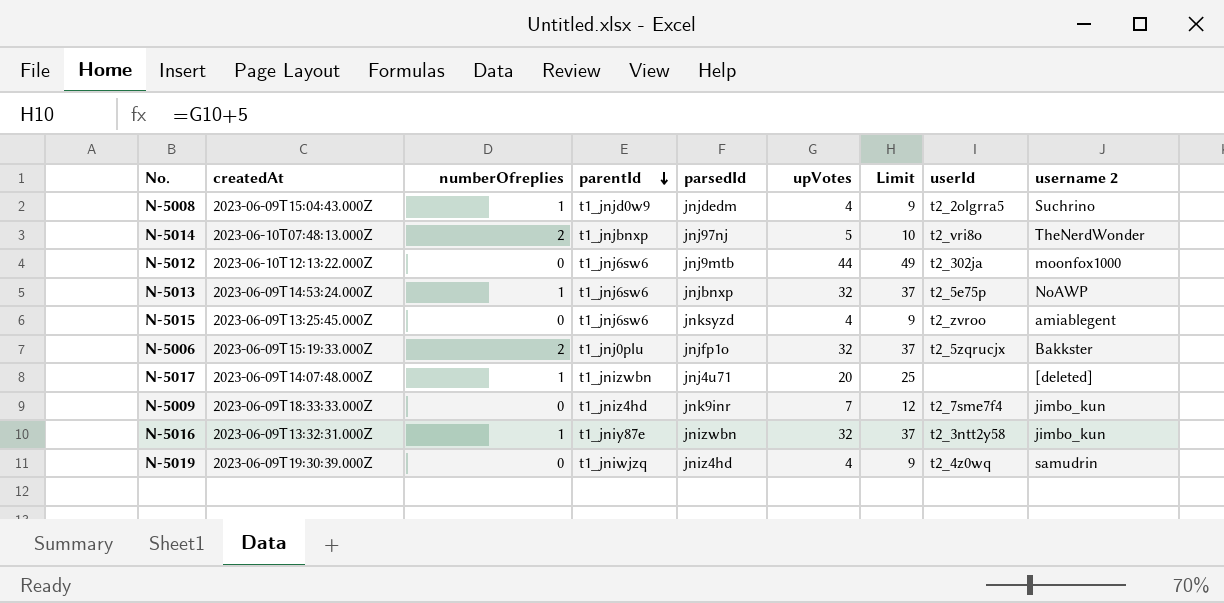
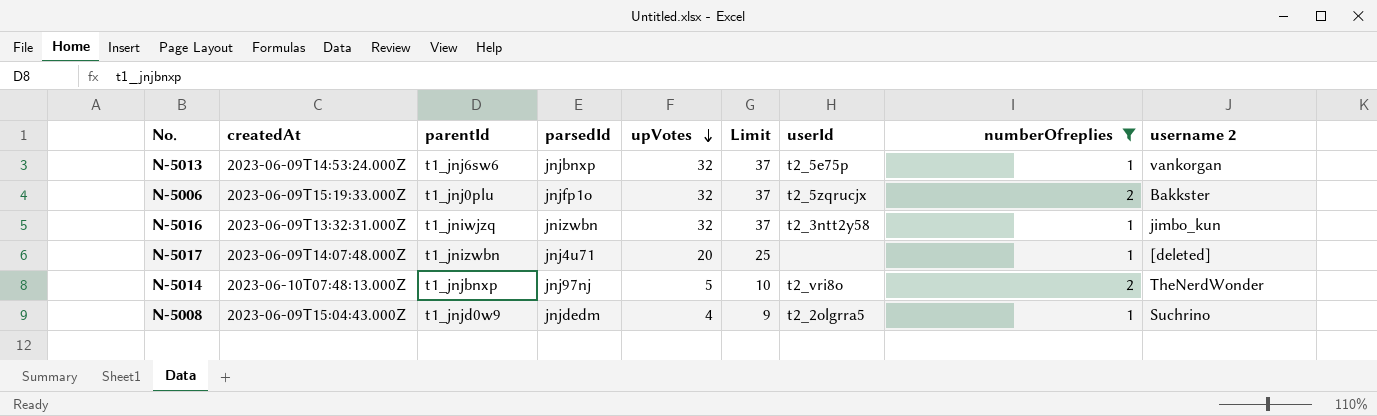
filter: none -> numberOfreplies != 0
row order: parentId descending -> upVotes descending
column numberOfreplies | position: 3 -> 8
N-5013 | username 2: NoAWP -> vankorgan
N-5016 | parentId: t1_jniy87e -> t1_jniwjzq

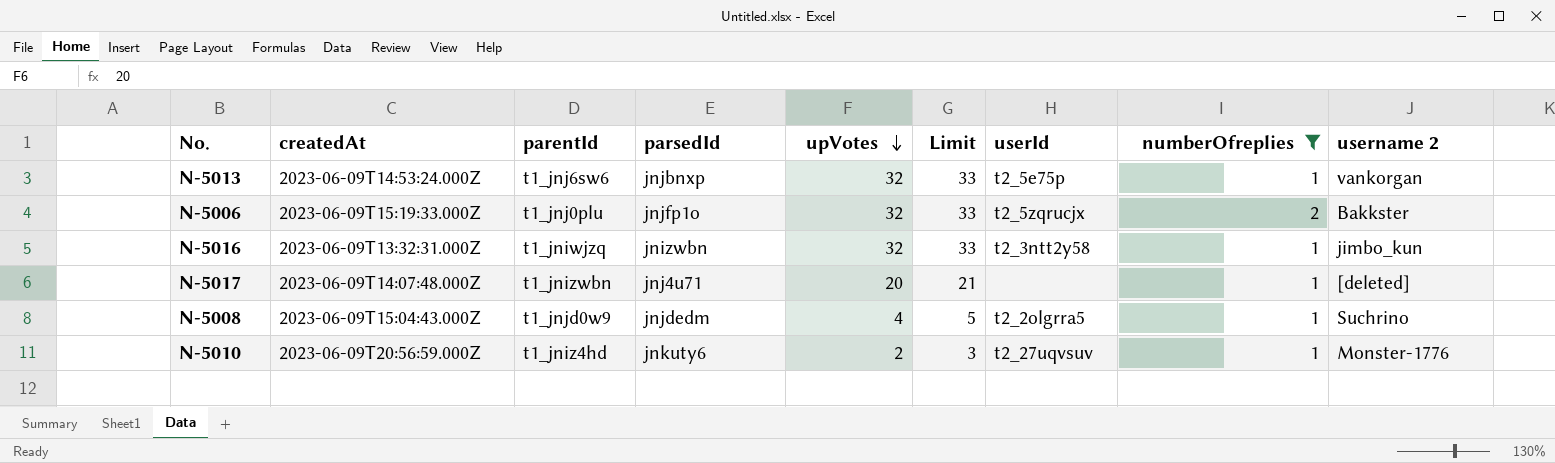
column Limit | formula: [upVotes] + 5 -> [upVotes] + 1
row N-5014: 2023-06-10T07:48:13.000Z | t1_jnjbnxp | jnj97nj | 5 | 10 | t2_vri8o | 2 | TheNerdWonder -> none
row N-5010: none -> 2023-06-09T20:56:59.000Z | t1_jniz4hd | jnkuty6 | 2 | 3 | t2_27uqvsuv | 1 | Monster-1776

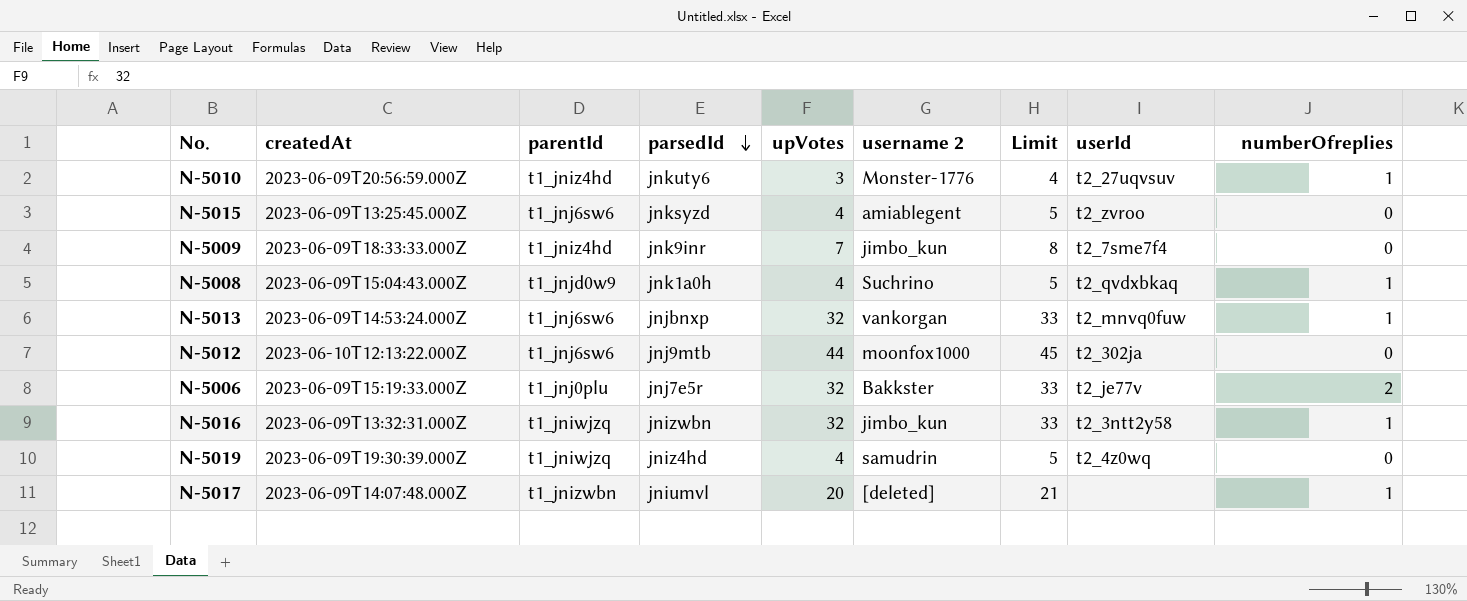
filter: numberOfreplies != 0 -> none
row order: upVotes descending -> parsedId descending
column username 2 | position: 9 -> 6
N-5010 | upVotes: 2 -> 3
N-5010 | Limit: 3 -> 4
N-5008 | parsedId: jnjdedm -> jnk1a0h
N-5008 | userId: t2_2olgrra5 -> t2_qvdxbkaq
N-5013 | userId: t2_5e75p -> t2_mnvq0fuw
N-5006 | parsedId: jnjfp1o -> jnj7e5r
N-5006 | userId: t2_5zqrucjx -> t2_je77v
N-5017 | parsedId: jnj4u71 -> jniumvl

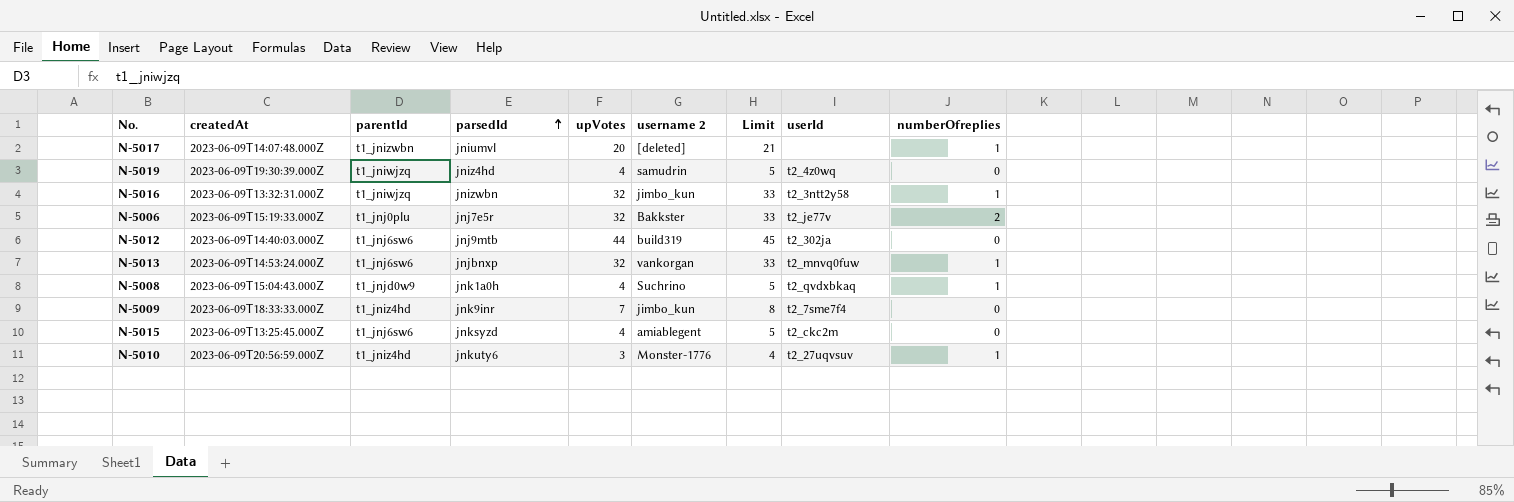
row order: parsedId descending -> parsedId ascending
N-5012 | createdAt: 2023-06-10T12:13:22.000Z -> 2023-06-09T14:40:03.000Z
N-5012 | username 2: moonfox1000 -> build319
N-5015 | userId: t2_zvroo -> t2_ckc2m

